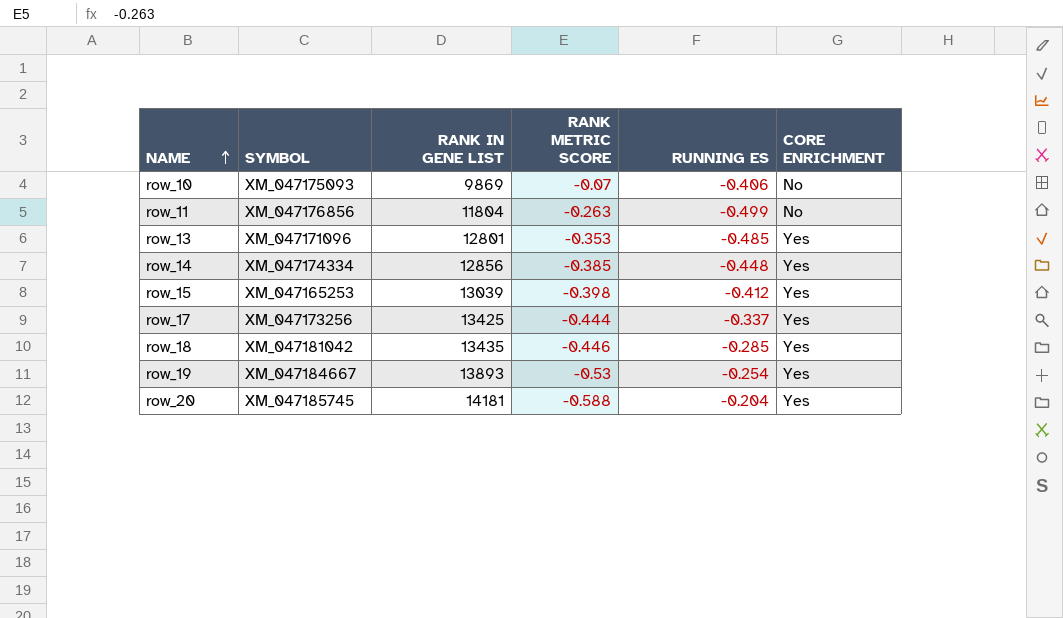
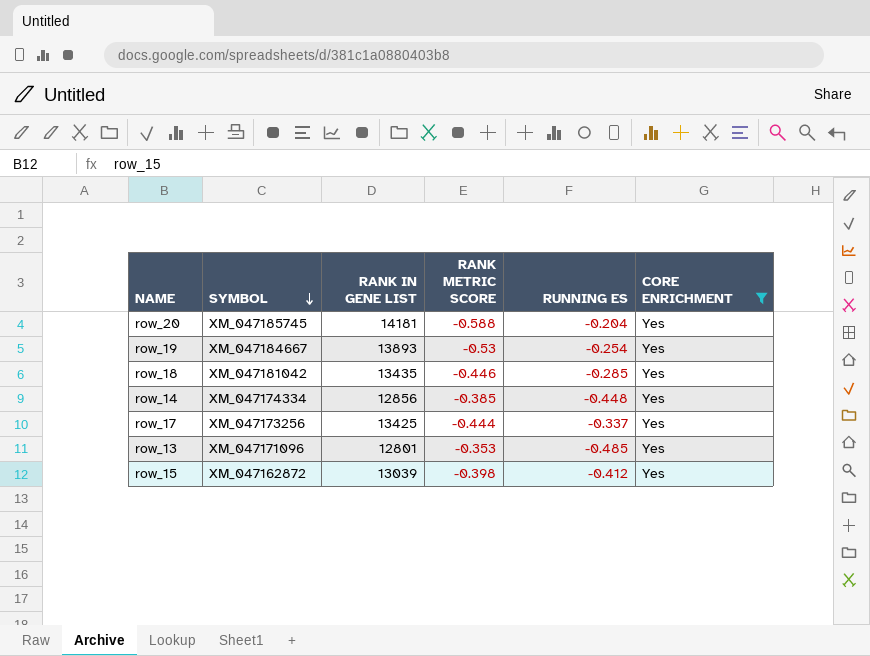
filter: none -> CORE ENRICHMENT = Yes
row order: NAME ascending -> SYMBOL descending
row_15 | SYMBOL: XM_047165253 -> XM_047162872

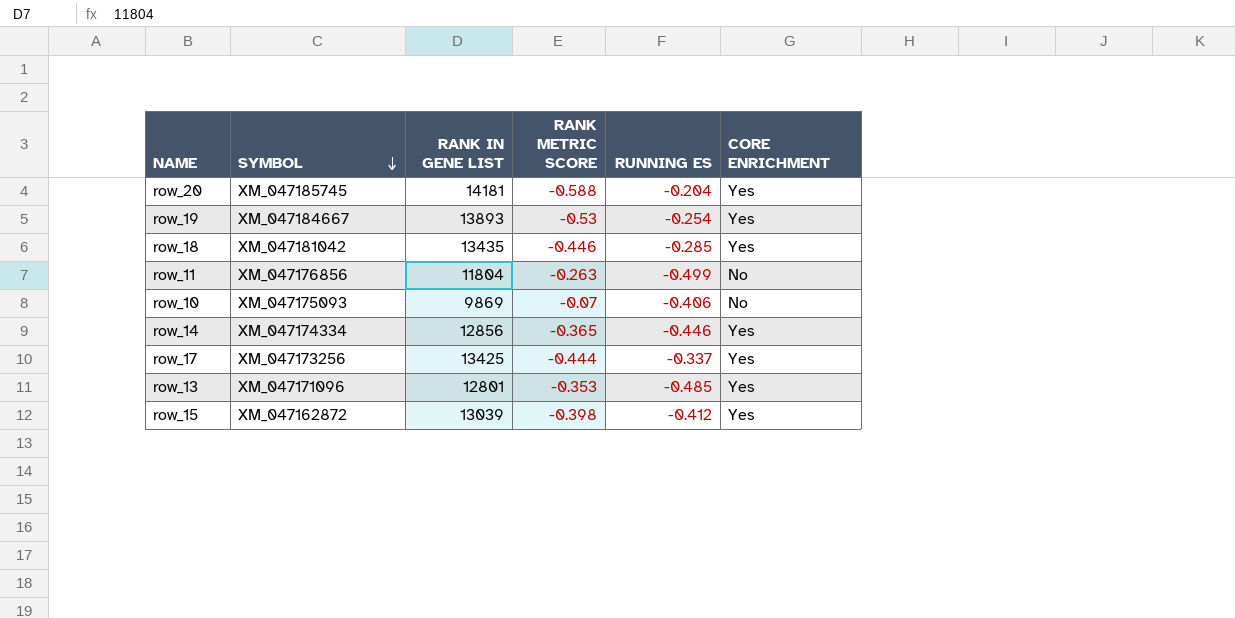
filter: CORE ENRICHMENT = Yes -> none
row_14 | RANK METRIC SCORE: -0.385 -> -0.365
row_14 | RUNNING ES: -0.448 -> -0.446

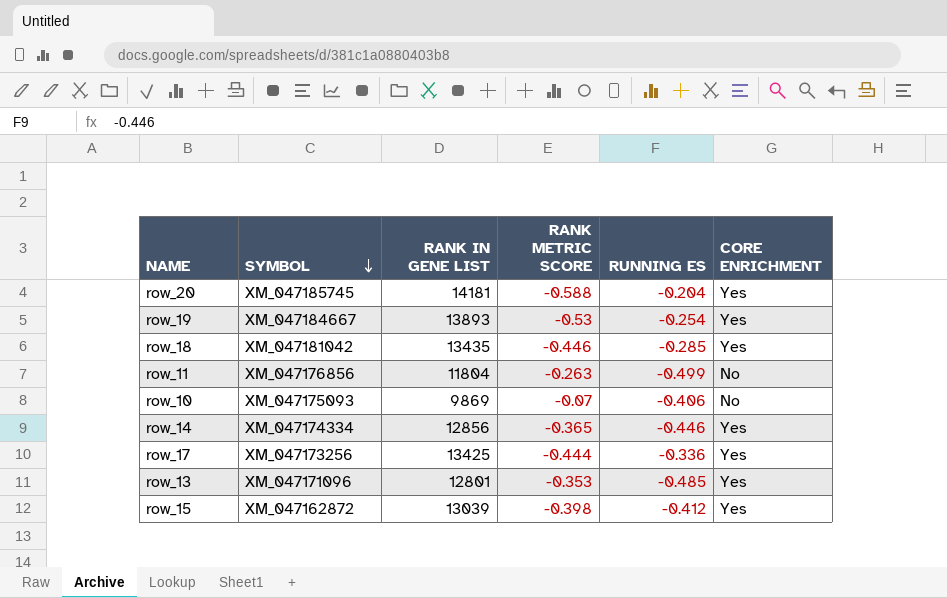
row_17 | RUNNING ES: -0.337 -> -0.336

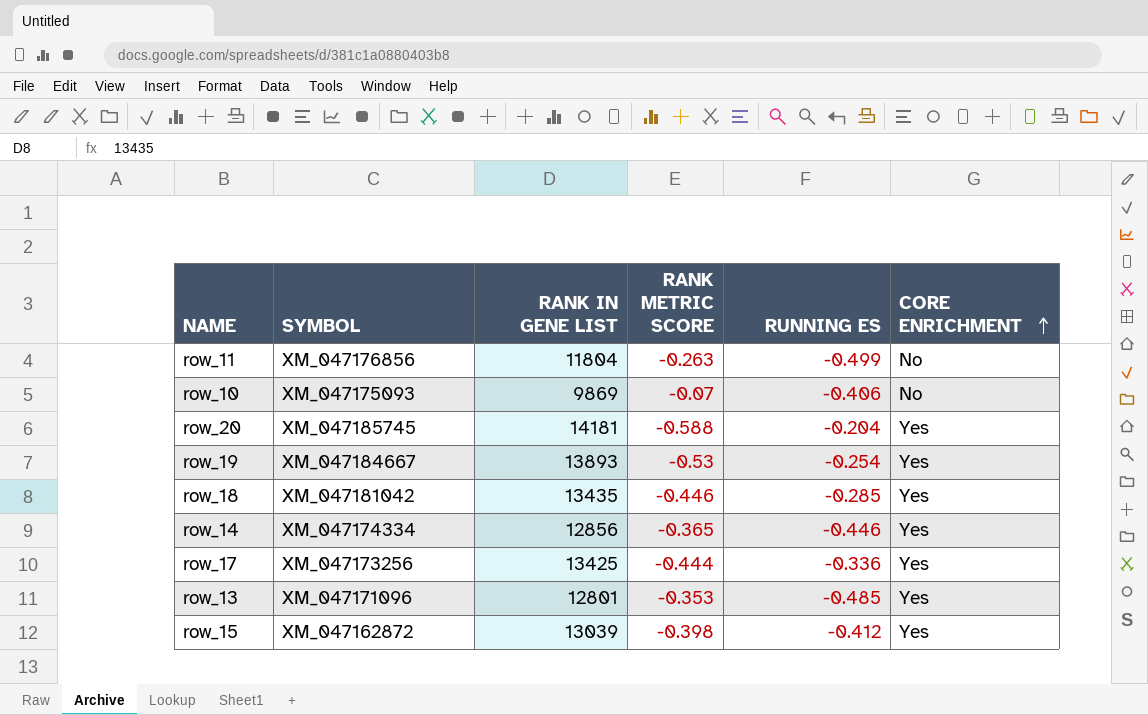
row order: SYMBOL descending -> CORE ENRICHMENT ascending

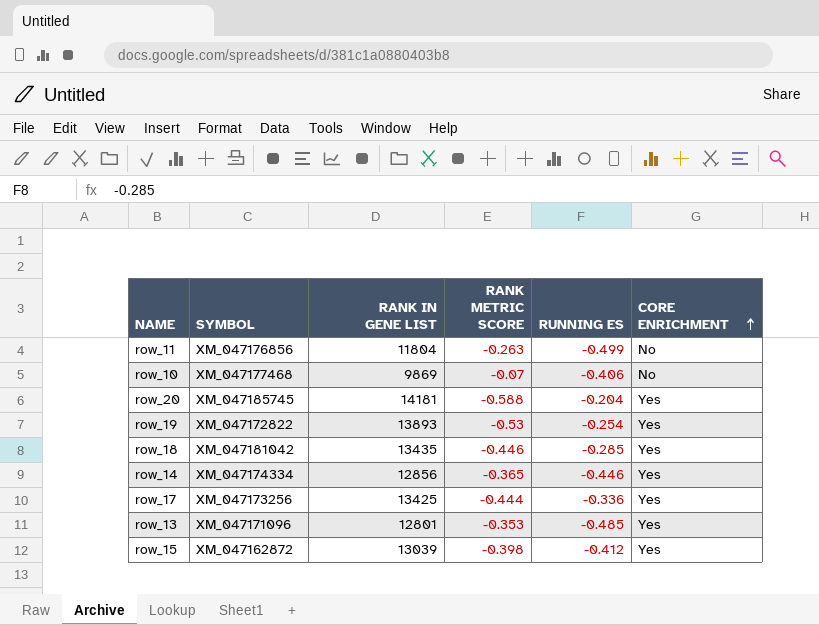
row_10 | SYMBOL: XM_047175093 -> XM_047177468
row_19 | SYMBOL: XM_047184667 -> XM_047172822

